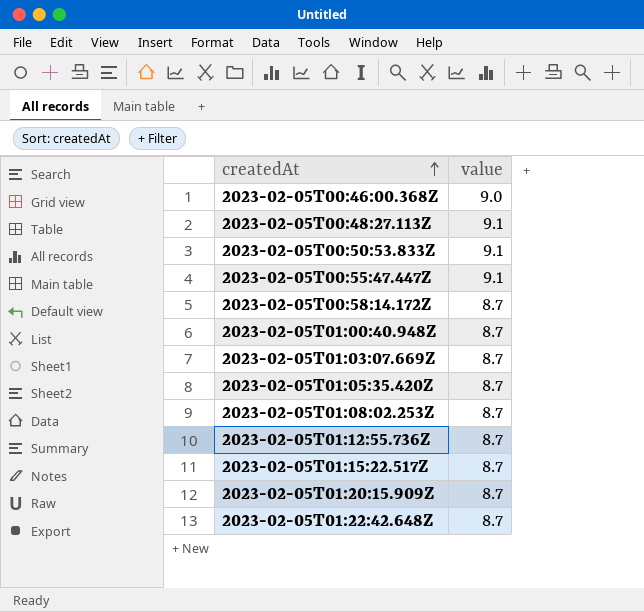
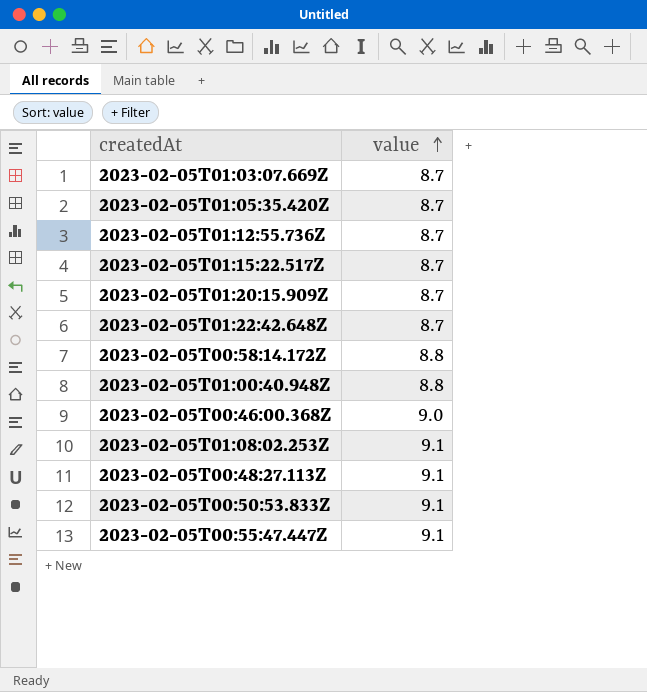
row order: createdAt ascending -> value ascending
2023-02-05T00:58:14.172Z | value: 8.7 -> 8.8
2023-02-05T01:00:40.948Z | value: 8.7 -> 8.8
2023-02-05T01:08:02.253Z | value: 8.7 -> 9.1

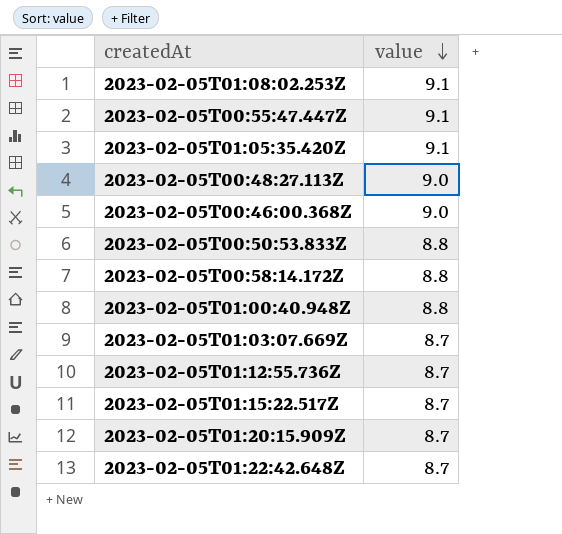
row order: value ascending -> value descending
2023-02-05T01:05:35.420Z | value: 8.7 -> 9.1
2023-02-05T00:48:27.113Z | value: 9.1 -> 9.0
2023-02-05T00:50:53.833Z | value: 9.1 -> 8.8

